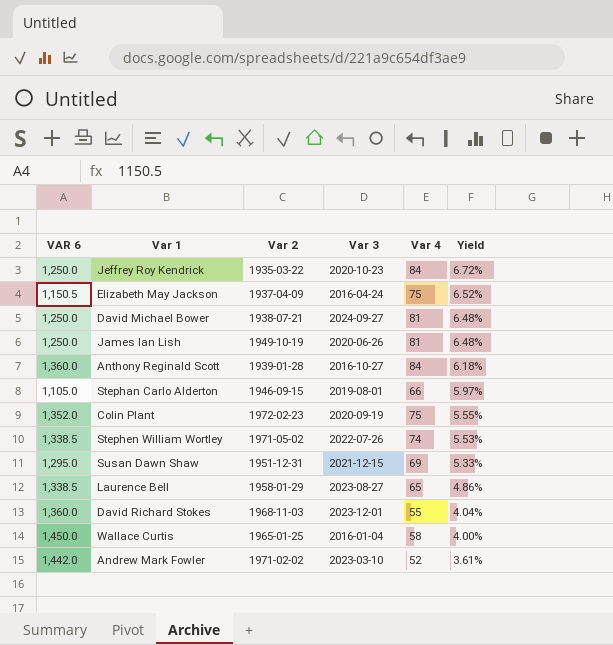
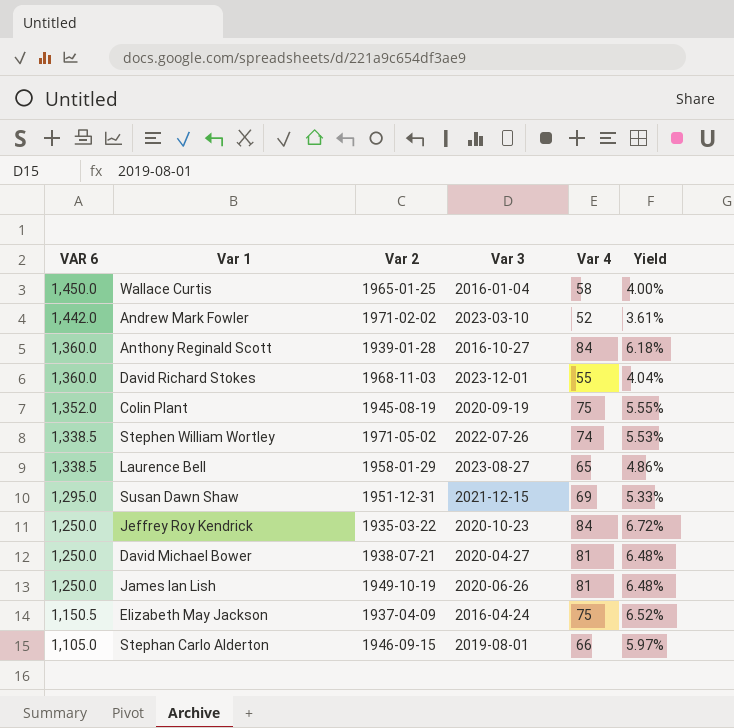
row order: Yield descending -> VAR 6 descending
Colin Plant | Var 2: 1972-02-23 -> 1945-08-19
David Michael Bower | Var 3: 2024-09-27 -> 2020-04-27

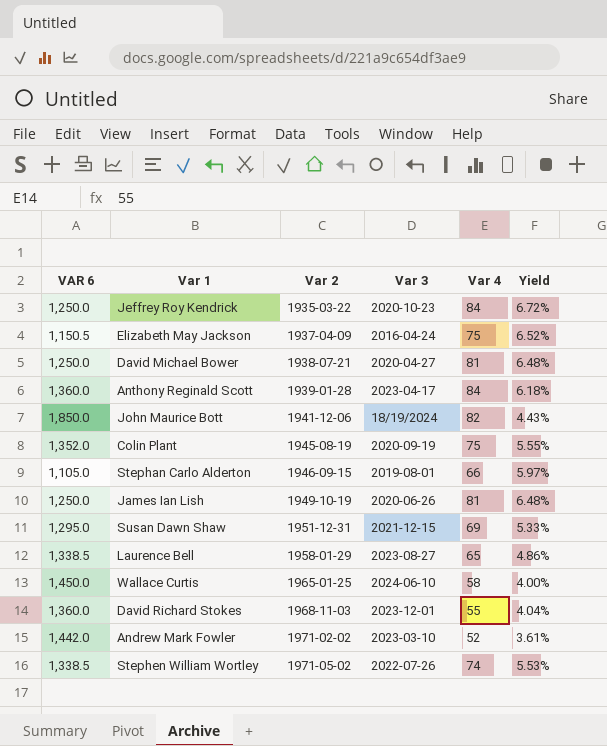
row order: VAR 6 descending -> Var 2 ascending
Anthony Reginald Scott | Var 3: 2016-10-27 -> 2023-04-17
row John Maurice Bott: none -> 1,850.0 | 1941-12-06 | 18/19/2024 | 82 | 4.43%
Wallace Curtis | Var 3: 2016-01-04 -> 2024-06-10

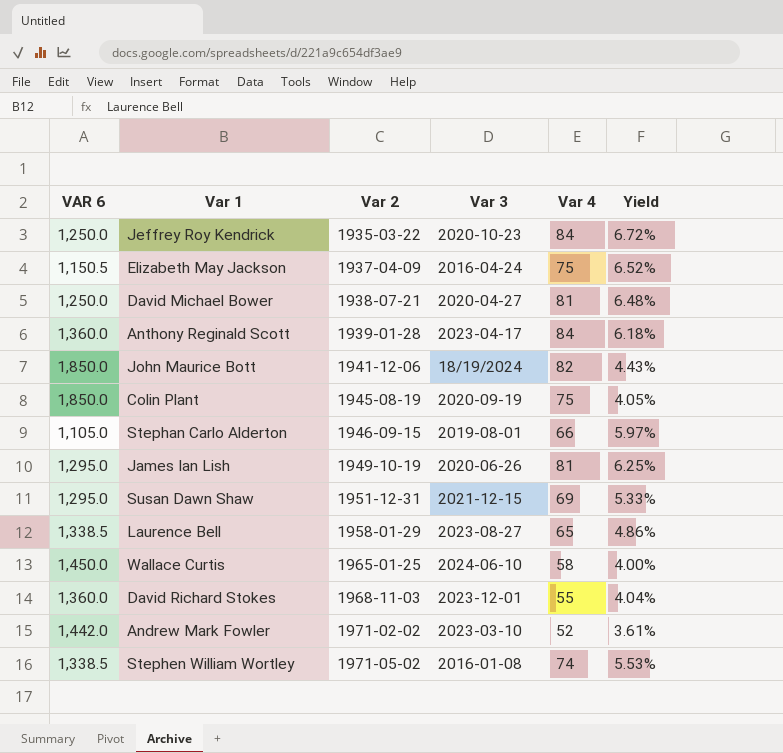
Colin Plant | VAR 6: 1,352.0 -> 1,850.0
Colin Plant | Yield: 5.55% -> 4.05%
James Ian Lish | VAR 6: 1,250.0 -> 1,295.0
James Ian Lish | Yield: 6.48% -> 6.25%
Stephen William Wortley | Var 3: 2022-07-26 -> 2016-01-08

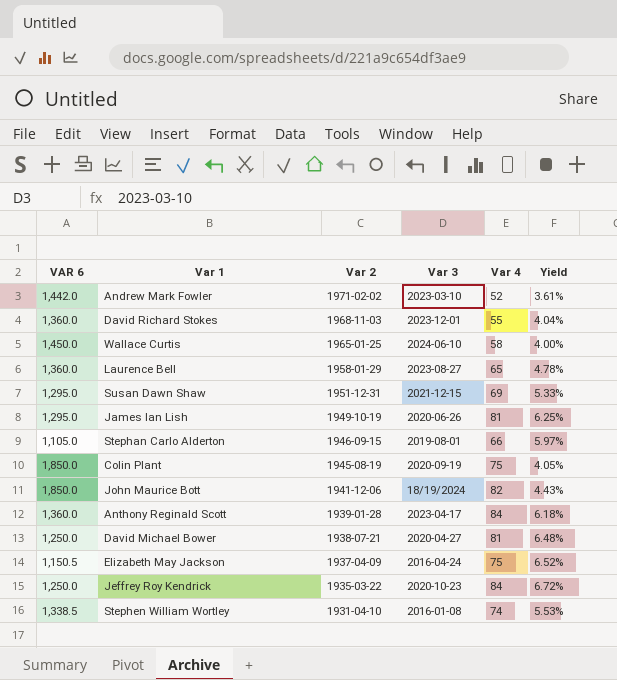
row order: Var 2 ascending -> Var 2 descending
Laurence Bell | VAR 6: 1,338.5 -> 1,360.0
Laurence Bell | Yield: 4.86% -> 4.78%
Stephen William Wortley | Var 2: 1971-05-02 -> 1931-04-10

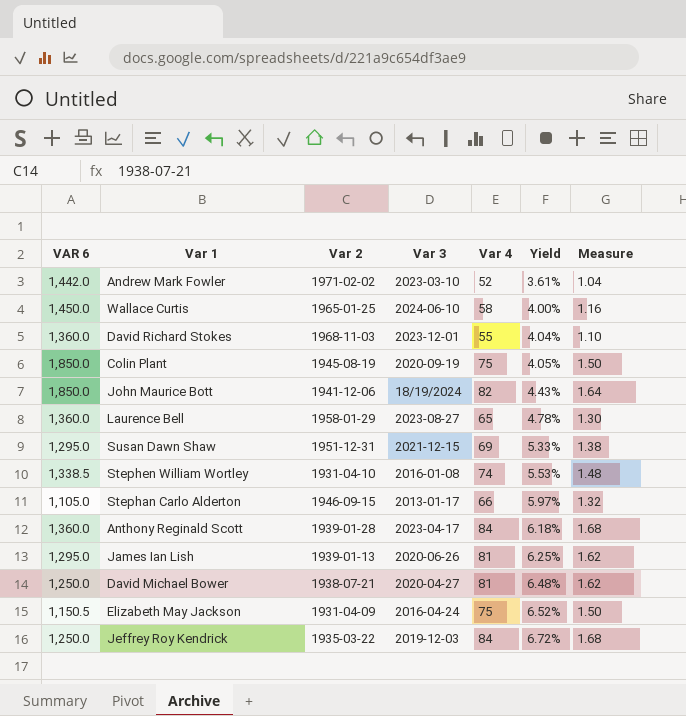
row order: Var 2 descending -> Yield ascending
column Measure | formula: none -> [Var 4] * 0.02
Stephan Carlo Alderton | Var 3: 2019-08-01 -> 2013-01-17
James Ian Lish | Var 2: 1949-10-19 -> 1939-01-13
Elizabeth May Jackson | Var 2: 1937-04-09 -> 1931-04-09
Jeffrey Roy Kendrick | Var 3: 2020-10-23 -> 2019-12-03

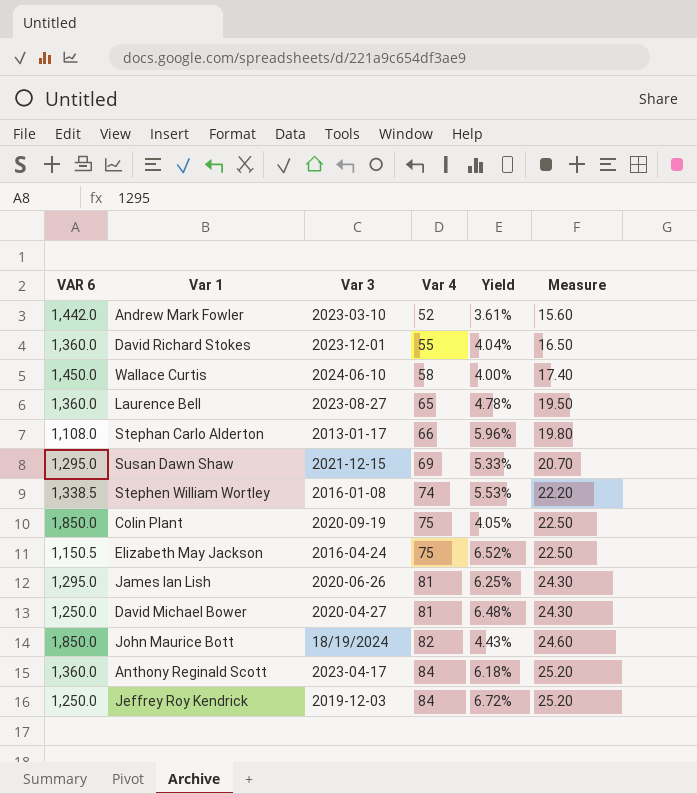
row order: Yield ascending -> Var 4 ascending
column Var 2 | position: 3 -> none
column Measure | formula: [Var 4] * 0.02 -> [Var 4] * 0.3
Stephan Carlo Alderton | VAR 6: 1,105.0 -> 1,108.0
Stephan Carlo Alderton | Yield: 5.97% -> 5.96%

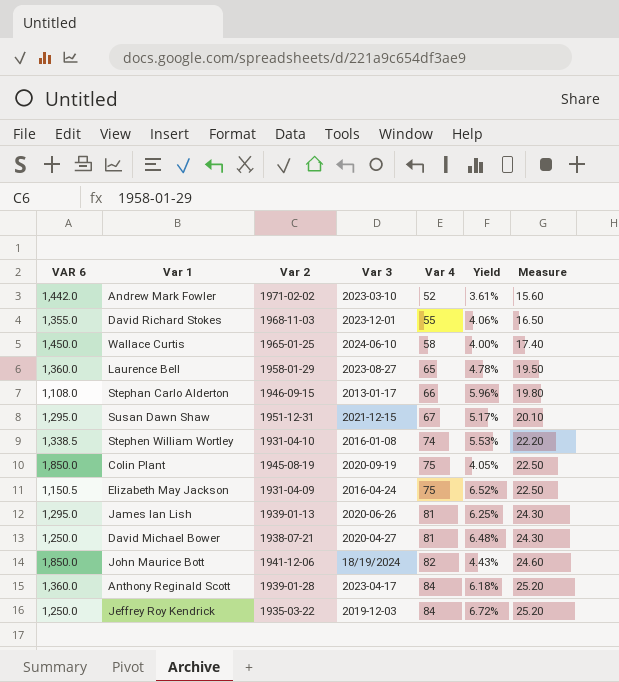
column Var 2 | position: none -> 3
David Richard Stokes | VAR 6: 1,360.0 -> 1,355.0
David Richard Stokes | Yield: 4.04% -> 4.06%
Susan Dawn Shaw | Var 4: 69 -> 67
Susan Dawn Shaw | Yield: 5.33% -> 5.17%
Susan Dawn Shaw | Measure: 20.70 -> 20.10

